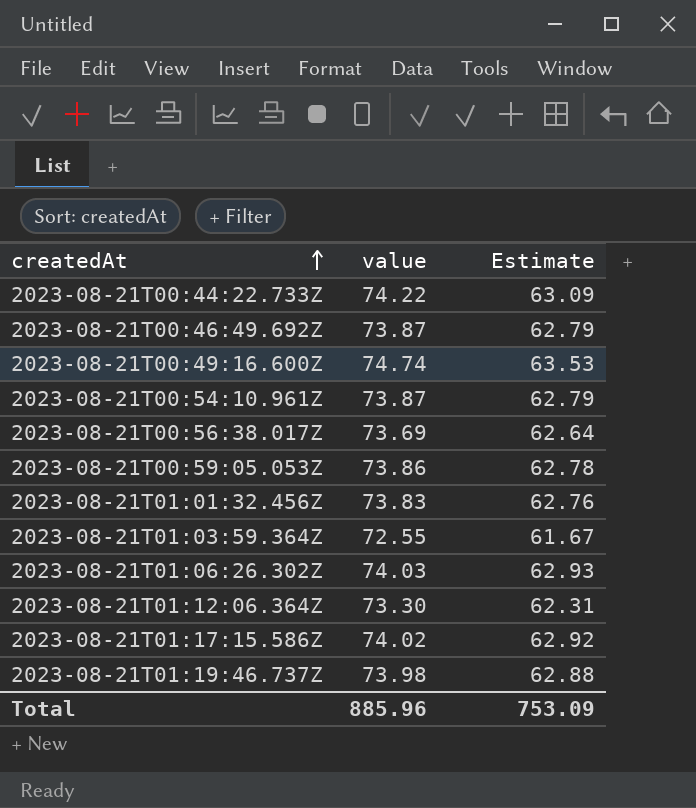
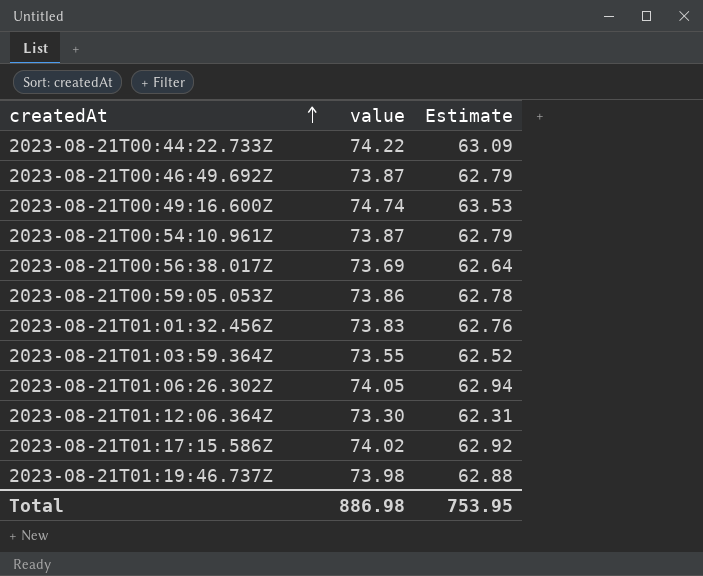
2023-08-21T01:03:59.364Z | value: 72.55 -> 73.55
2023-08-21T01:03:59.364Z | Estimate: 61.67 -> 62.52
2023-08-21T01:06:26.302Z | value: 74.03 -> 74.05
2023-08-21T01:06:26.302Z | Estimate: 62.93 -> 62.94
Total | value: 885.96 -> 886.98
Total | Estimate: 753.09 -> 753.95

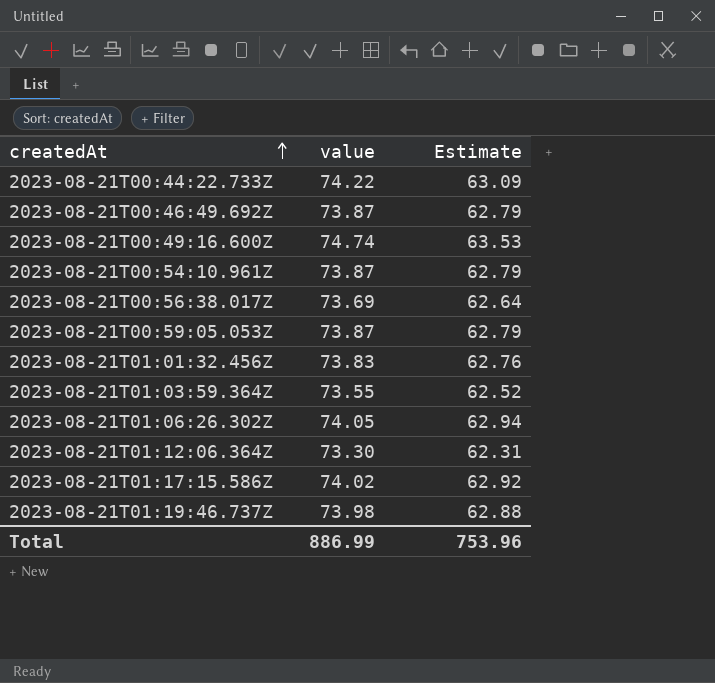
2023-08-21T00:59:05.053Z | value: 73.86 -> 73.87
2023-08-21T00:59:05.053Z | Estimate: 62.78 -> 62.79
Total | value: 886.98 -> 886.99
Total | Estimate: 753.95 -> 753.96

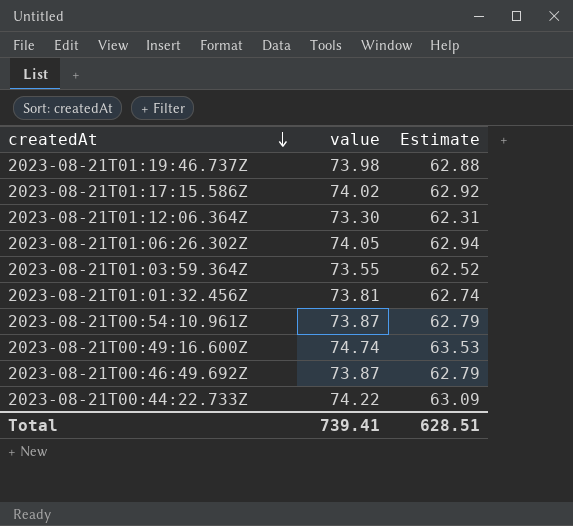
row order: createdAt ascending -> createdAt descending
row 2023-08-21T00:56:38.017Z: 73.69 | 62.64 -> none
row 2023-08-21T00:59:05.053Z: 73.87 | 62.79 -> none
2023-08-21T01:01:32.456Z | value: 73.83 -> 73.81
2023-08-21T01:01:32.456Z | Estimate: 62.76 -> 62.74
Total | value: 886.99 -> 739.41
Total | Estimate: 753.96 -> 628.51

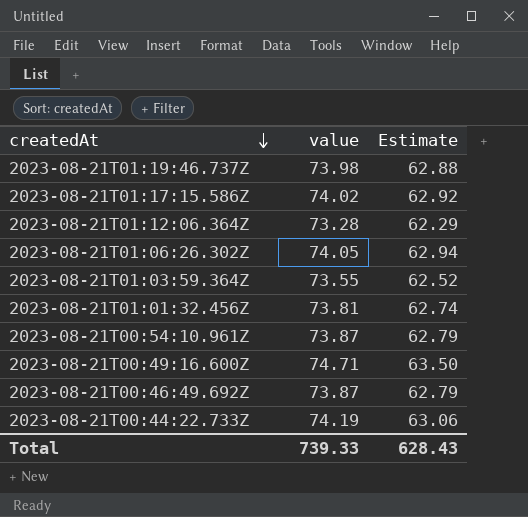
2023-08-21T01:12:06.364Z | value: 73.30 -> 73.28
2023-08-21T01:12:06.364Z | Estimate: 62.31 -> 62.29
2023-08-21T00:49:16.600Z | value: 74.74 -> 74.71
2023-08-21T00:49:16.600Z | Estimate: 63.53 -> 63.50
2023-08-21T00:44:22.733Z | value: 74.22 -> 74.19
2023-08-21T00:44:22.733Z | Estimate: 63.09 -> 63.06
Total | value: 739.41 -> 739.33
Total | Estimate: 628.51 -> 628.43

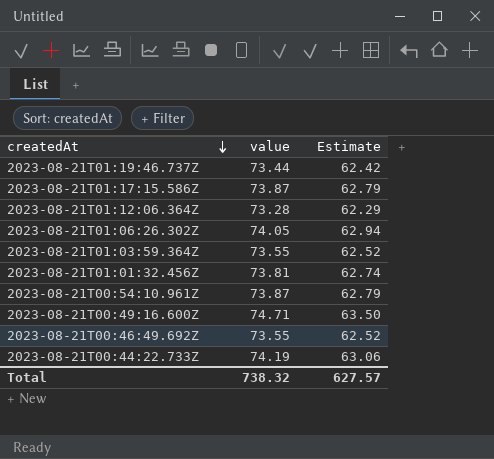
2023-08-21T01:19:46.737Z | value: 73.98 -> 73.44
2023-08-21T01:19:46.737Z | Estimate: 62.88 -> 62.42
2023-08-21T01:17:15.586Z | value: 74.02 -> 73.87
2023-08-21T01:17:15.586Z | Estimate: 62.92 -> 62.79
2023-08-21T00:46:49.692Z | value: 73.87 -> 73.55
2023-08-21T00:46:49.692Z | Estimate: 62.79 -> 62.52
Total | value: 739.33 -> 738.32
Total | Estimate: 628.43 -> 627.57

